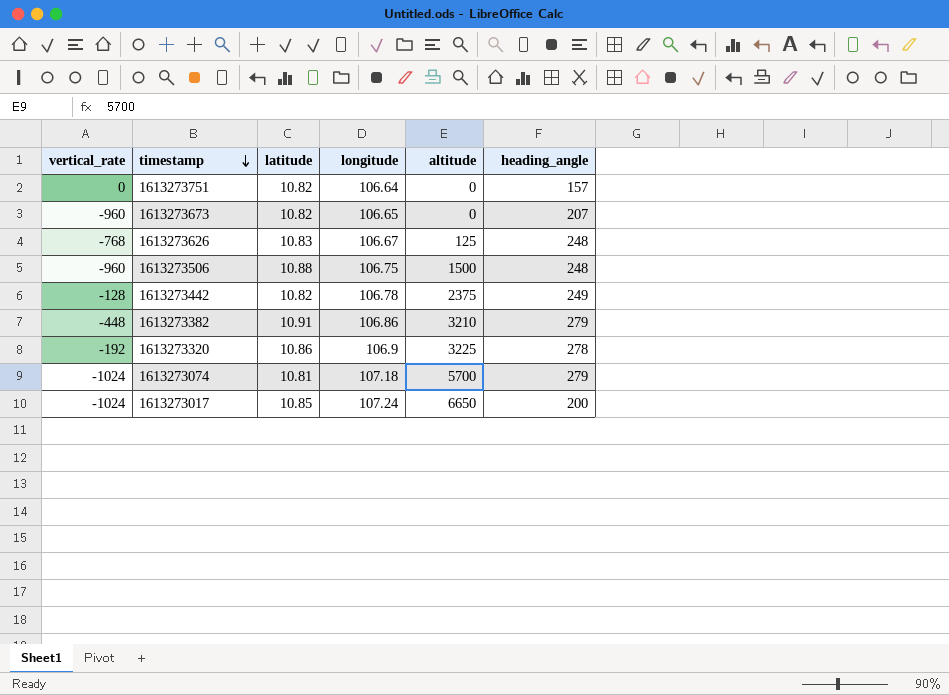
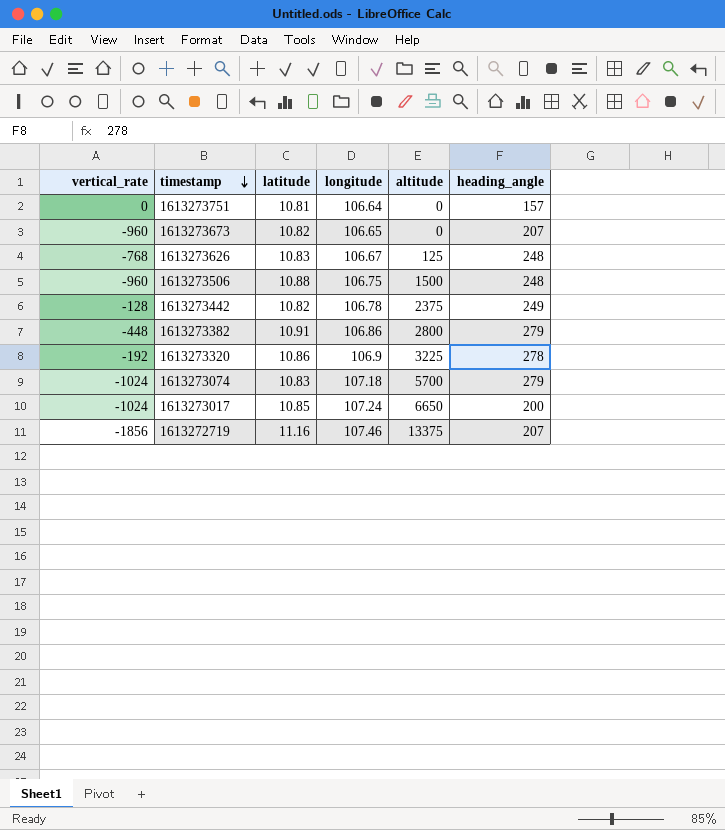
1613273751 | latitude: 10.82 -> 10.81
1613273382 | altitude: 3210 -> 2800
1613273074 | latitude: 10.81 -> 10.83
row 1613272719: none -> -1856 | 11.16 | 107.46 | 13375 | 207

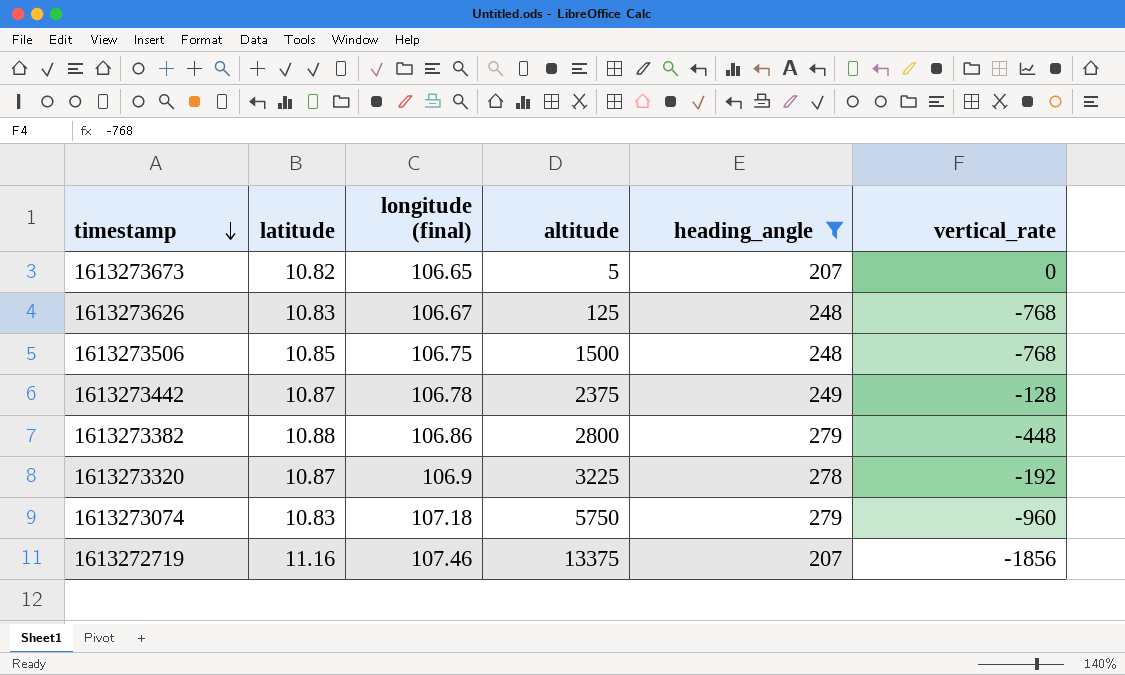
filter: none -> heading_angle >= 207
column name: longitude -> longitude (final)
column vertical_rate | position: 1 -> 6
1613273673 | altitude: 0 -> 5
1613273673 | vertical_rate: -960 -> 0
1613273506 | latitude: 10.88 -> 10.85
1613273506 | vertical_rate: -960 -> -768
1613273442 | latitude: 10.82 -> 10.87
1613273382 | latitude: 10.91 -> 10.88
1613273320 | latitude: 10.86 -> 10.87
1613273074 | altitude: 5700 -> 5750
1613273074 | vertical_rate: -1024 -> -960

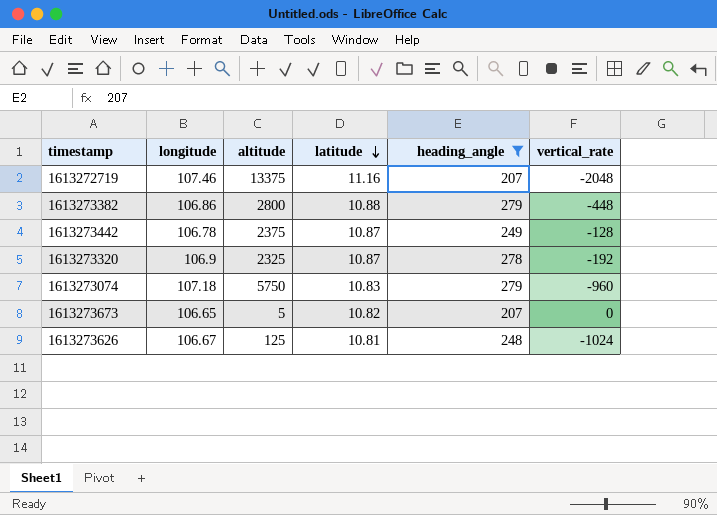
row order: timestamp descending -> latitude descending
column name: longitude (final) -> longitude
column latitude | position: 2 -> 4
row 1613273506: 10.85 | 106.75 | 1500 | 248 | -768 -> none
1613272719 | vertical_rate: -1856 -> -2048
1613273320 | altitude: 3225 -> 2325
1613273626 | latitude: 10.83 -> 10.81
1613273626 | vertical_rate: -768 -> -1024

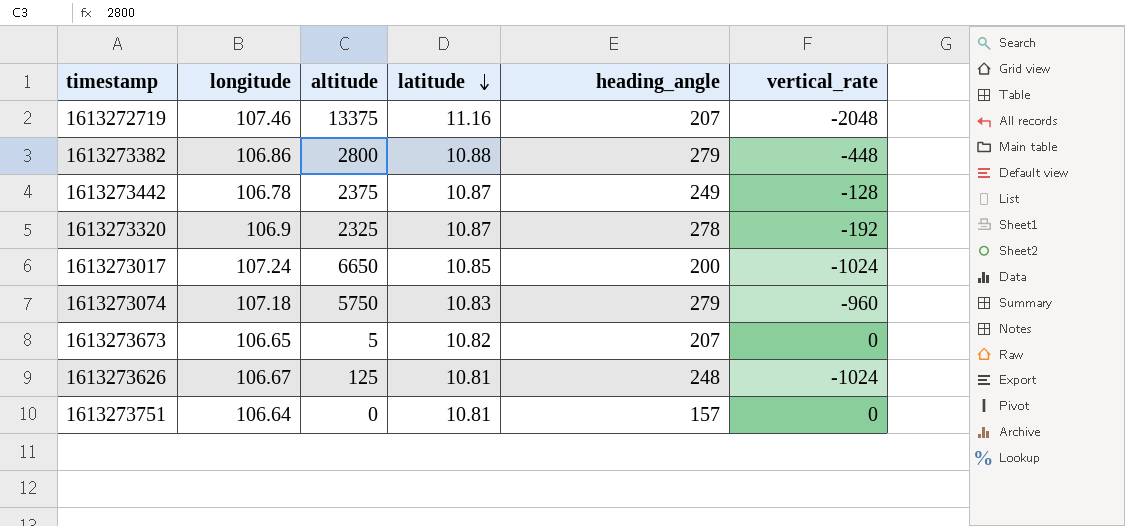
filter: heading_angle >= 207 -> none

